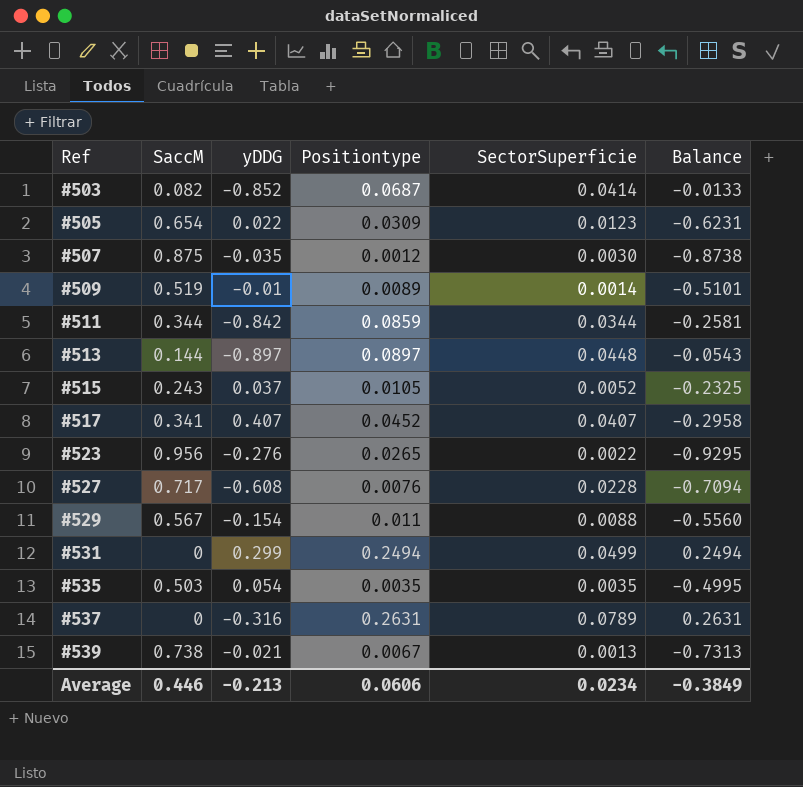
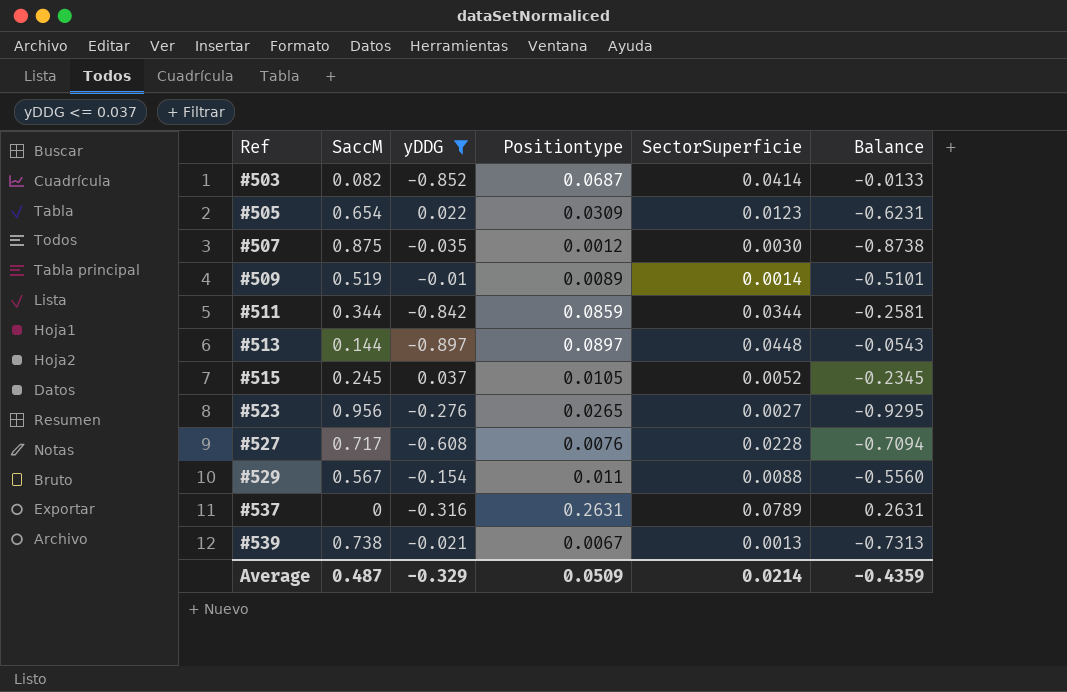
filter: none -> yDDG <= 0.037
#515 | SaccM: 0.243 -> 0.245
#515 | Balance: -0.2325 -> -0.2345
#523 | SectorSuperficie: 0.0022 -> 0.0027
Average | SaccM: 0.446 -> 0.487
Average | yDDG: -0.213 -> -0.329
Average | Positiontype: 0.0606 -> 0.0509
Average | SectorSuperficie: 0.0234 -> 0.0214
Average | Balance: -0.3849 -> -0.4359

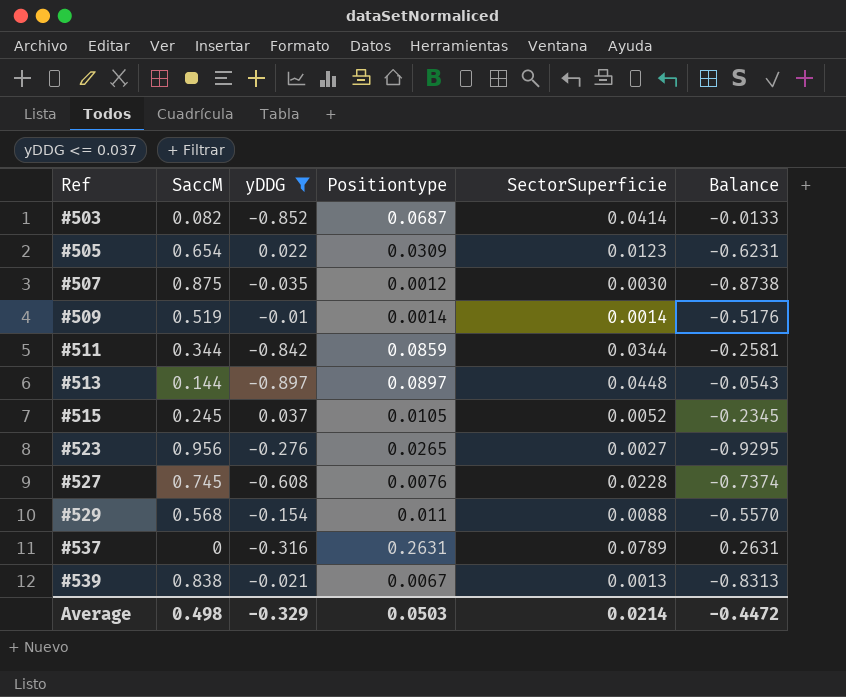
#509 | Positiontype: 0.0089 -> 0.0014
#509 | Balance: -0.5101 -> -0.5176
#527 | SaccM: 0.717 -> 0.745
#527 | Balance: -0.7094 -> -0.7374
#529 | SaccM: 0.567 -> 0.568
#529 | Balance: -0.5560 -> -0.5570
#539 | SaccM: 0.738 -> 0.838
#539 | Balance: -0.7313 -> -0.8313
Average | SaccM: 0.487 -> 0.498
Average | Positiontype: 0.0509 -> 0.0503
Average | Balance: -0.4359 -> -0.4472

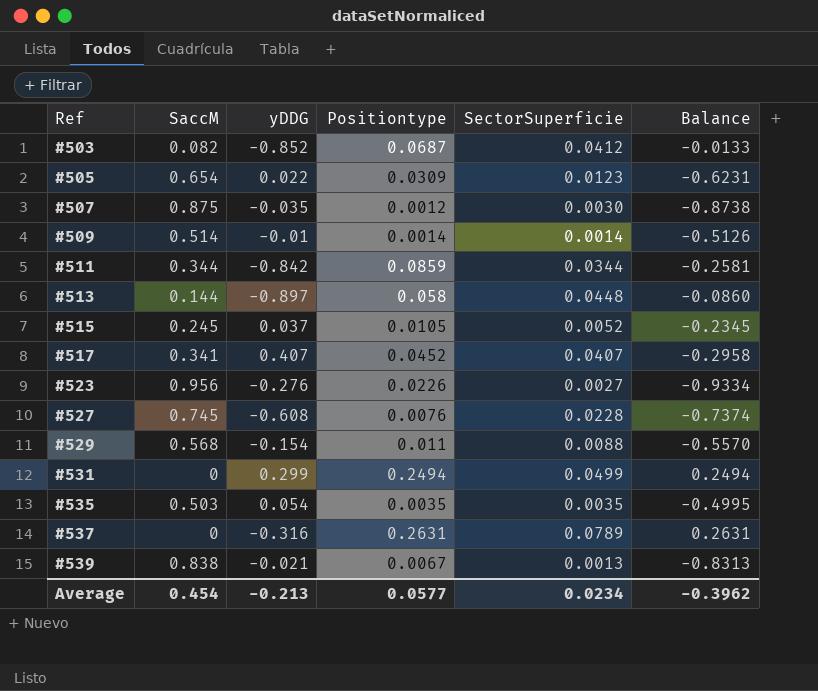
filter: yDDG <= 0.037 -> none
#503 | SectorSuperficie: 0.0414 -> 0.0412
#509 | SaccM: 0.519 -> 0.514
#509 | Balance: -0.5176 -> -0.5126
#513 | Positiontype: 0.0897 -> 0.058
#513 | Balance: -0.0543 -> -0.0860
#523 | Positiontype: 0.0265 -> 0.0226
#523 | Balance: -0.9295 -> -0.9334
Average | SaccM: 0.498 -> 0.454
Average | yDDG: -0.329 -> -0.213
Average | Positiontype: 0.0503 -> 0.0577
Average | SectorSuperficie: 0.0214 -> 0.0234
Average | Balance: -0.4472 -> -0.3962

